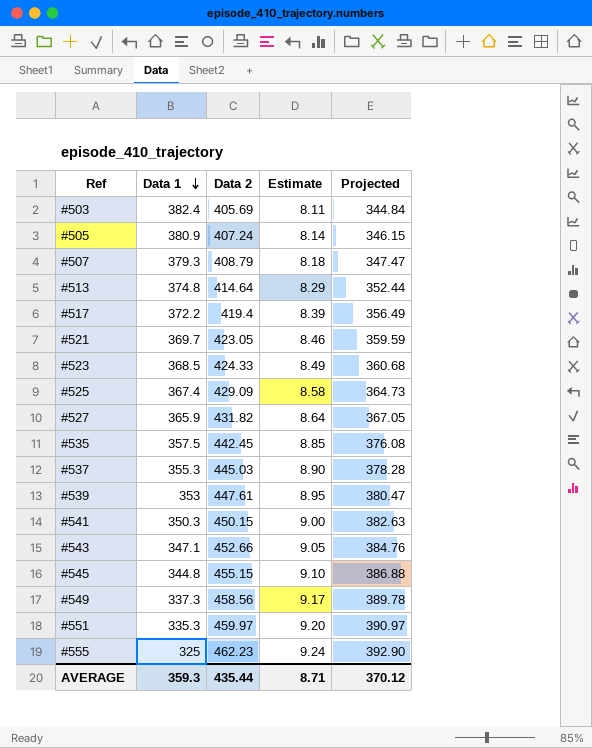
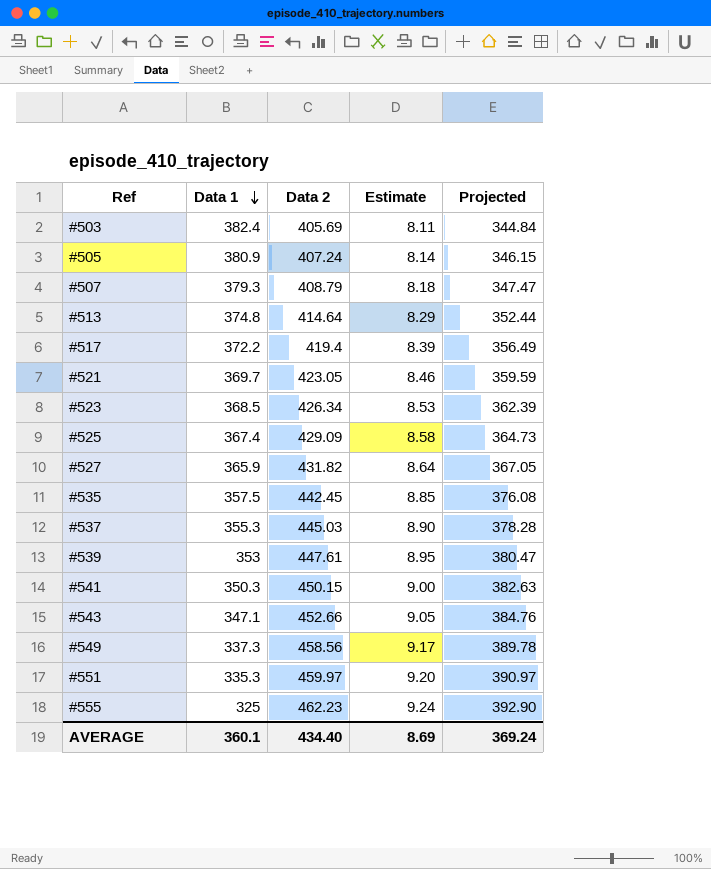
row #545: 344.8 | 455.15 | 9.10 | 386.88 -> none
#523 | Data 2: 424.33 -> 426.34
#523 | Estimate: 8.49 -> 8.53
#523 | Projected: 360.68 -> 362.39
AVERAGE | Data 1: 359.3 -> 360.1
AVERAGE | Data 2: 435.44 -> 434.40
AVERAGE | Estimate: 8.71 -> 8.69
AVERAGE | Projected: 370.12 -> 369.24

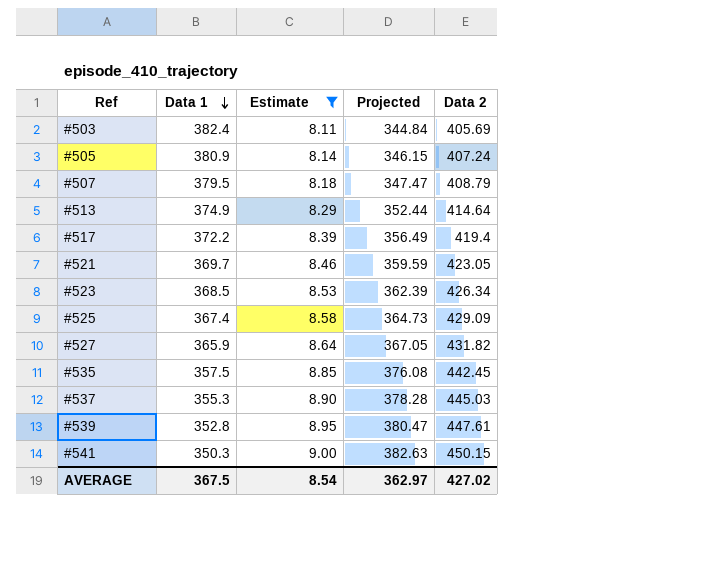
filter: none -> Estimate <= 9.00
column Data 2 | position: 3 -> 5
#507 | Data 1: 379.3 -> 379.5
#513 | Data 1: 374.8 -> 374.9
#539 | Data 1: 353 -> 352.8
AVERAGE | Data 1: 360.1 -> 367.5
AVERAGE | Estimate: 8.69 -> 8.54
AVERAGE | Projected: 369.24 -> 362.97
AVERAGE | Data 2: 434.40 -> 427.02

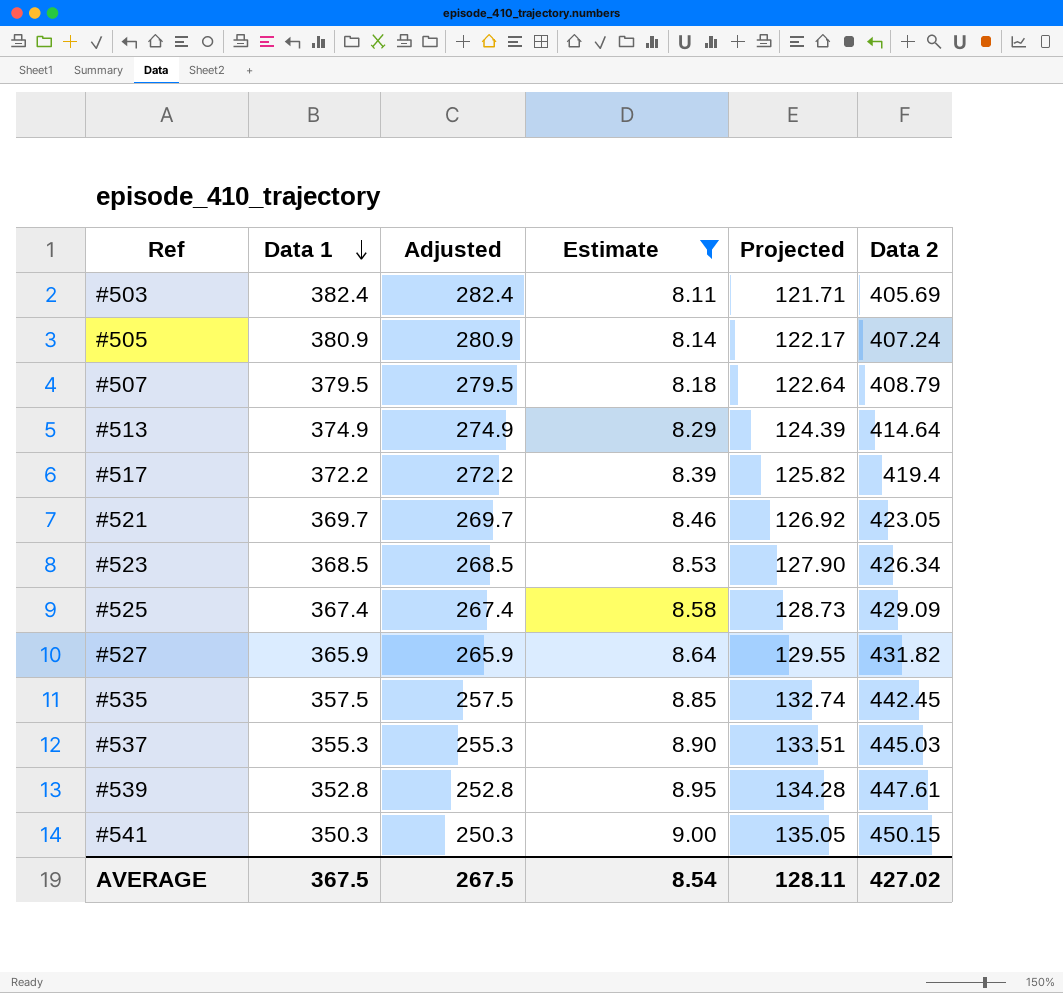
column Adjusted | formula: none -> [Data 1] - 100
column Projected | formula: [Data 2] * 0.85 -> [Data 2] * 0.3
AVERAGE | Projected: 362.97 -> 128.11

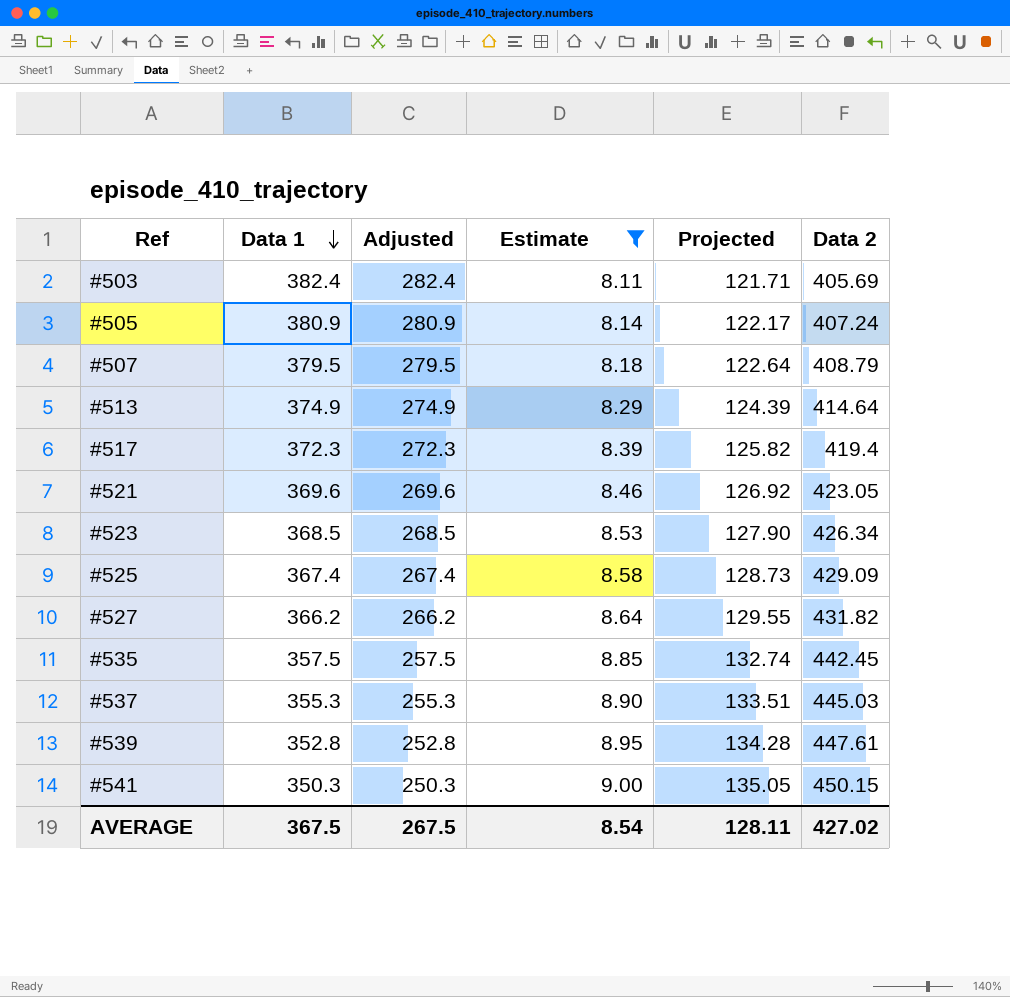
#517 | Data 1: 372.2 -> 372.3
#517 | Adjusted: 272.2 -> 272.3
#521 | Data 1: 369.7 -> 369.6
#521 | Adjusted: 269.7 -> 269.6
#527 | Data 1: 365.9 -> 366.2
#527 | Adjusted: 265.9 -> 266.2

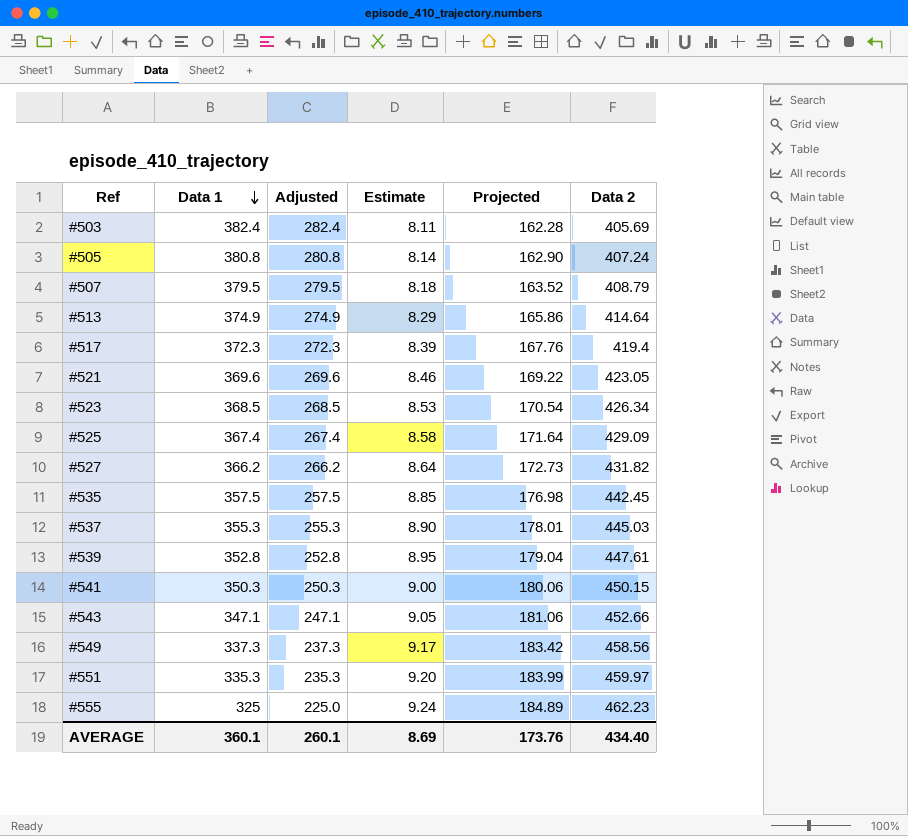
filter: Estimate <= 9.00 -> none
column Projected | formula: [Data 2] * 0.3 -> [Data 2] * 0.4
#505 | Data 1: 380.9 -> 380.8
#505 | Adjusted: 280.9 -> 280.8
AVERAGE | Data 1: 367.5 -> 360.1
AVERAGE | Adjusted: 267.5 -> 260.1
AVERAGE | Estimate: 8.54 -> 8.69
AVERAGE | Projected: 128.11 -> 173.76
AVERAGE | Data 2: 427.02 -> 434.40

